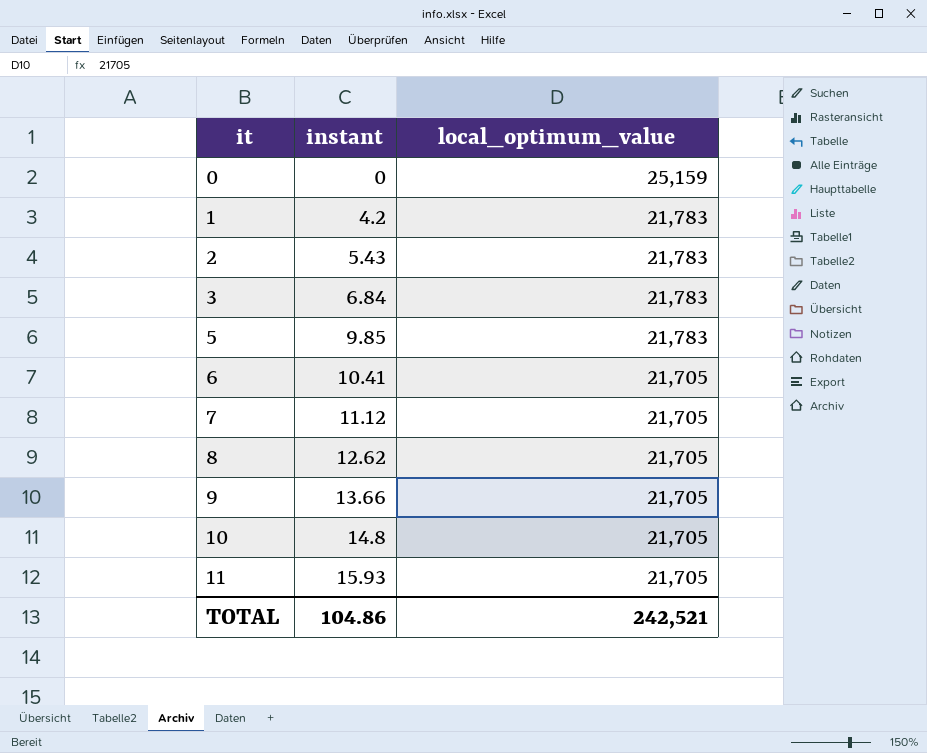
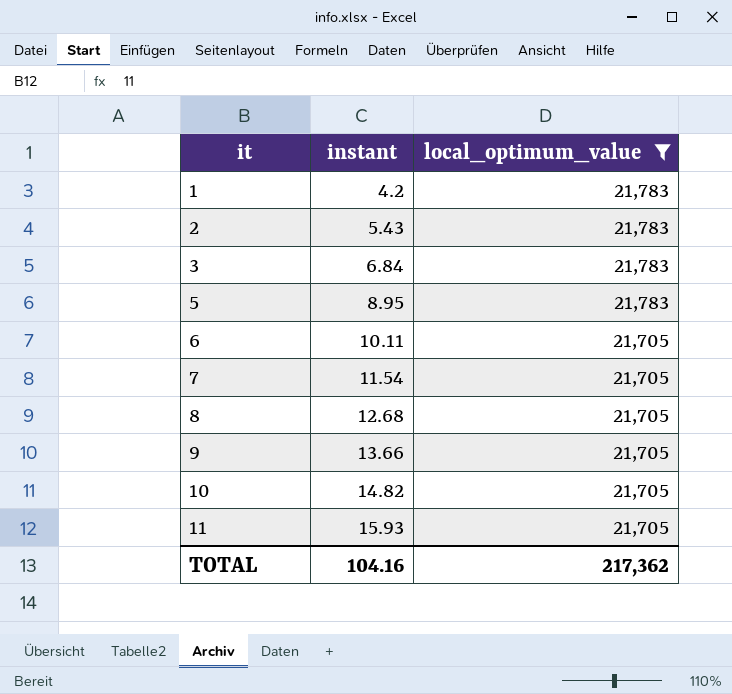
filter: none -> local_optimum_value != 25,159
5 | instant: 9.85 -> 8.95
6 | instant: 10.41 -> 10.11
7 | instant: 11.12 -> 11.54
8 | instant: 12.62 -> 12.68
10 | instant: 14.8 -> 14.82
TOTAL | instant: 104.86 -> 104.16
TOTAL | local_optimum_value: 242,521 -> 217,362

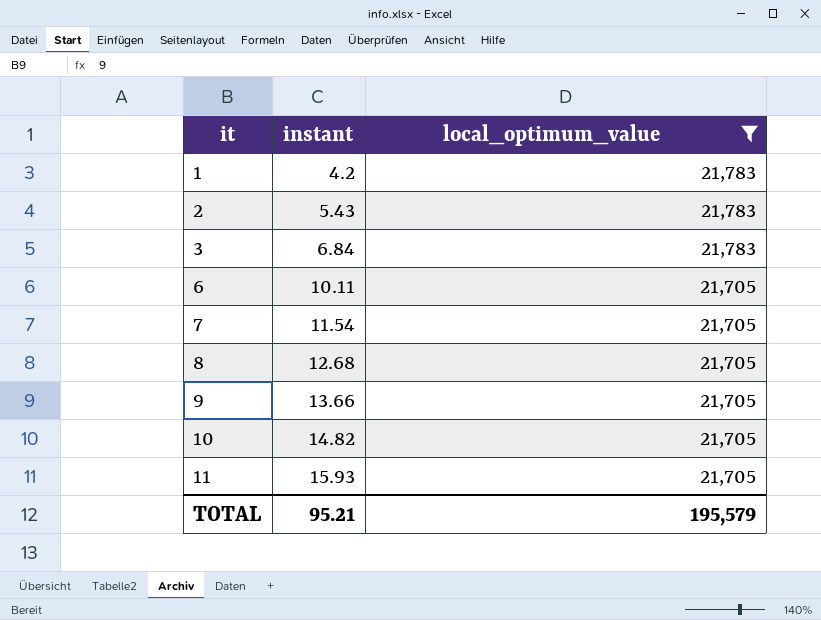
row 5: 8.95 | 21,783 -> none
TOTAL | instant: 104.16 -> 95.21
TOTAL | local_optimum_value: 217,362 -> 195,579

